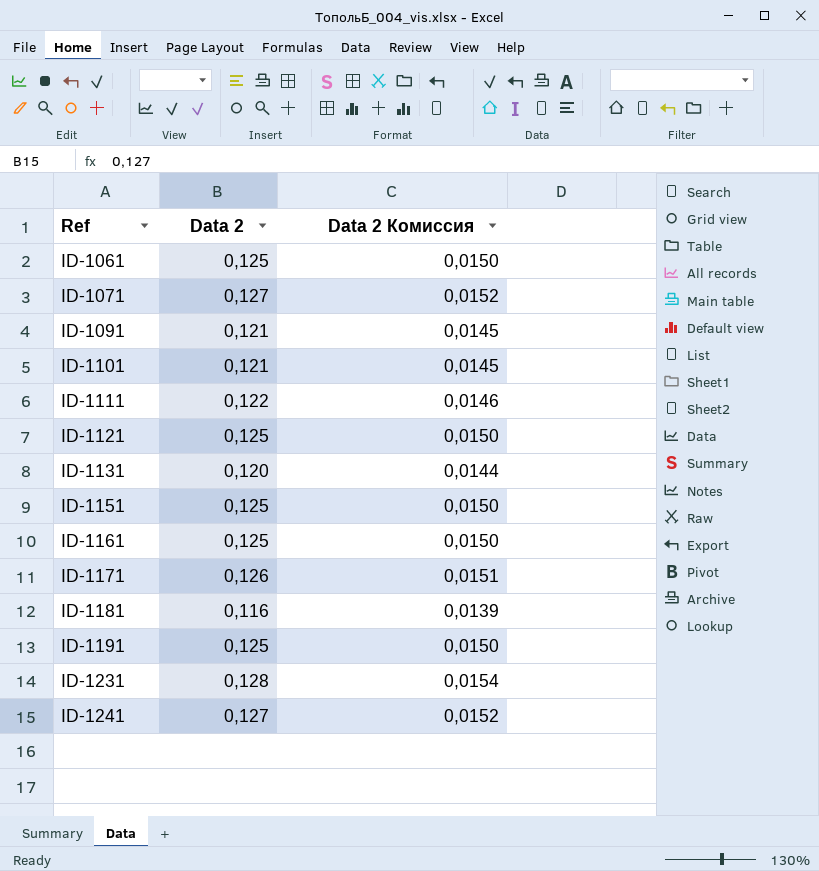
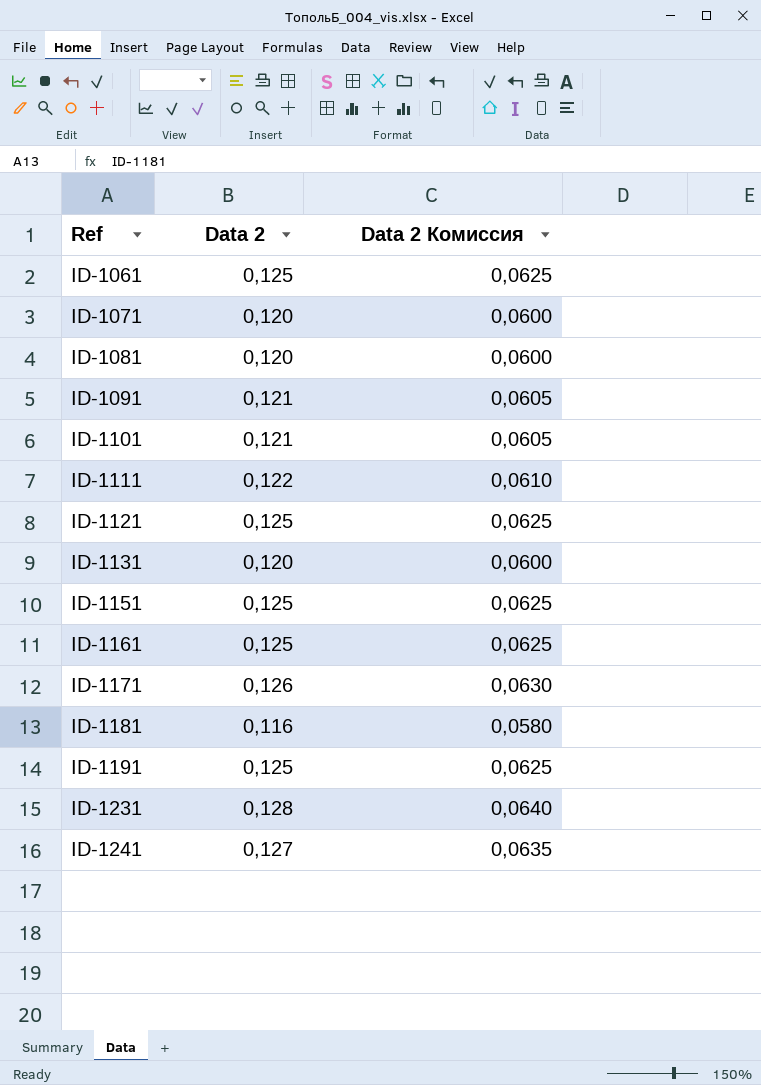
column Data 2 Комиссия | formula: [Data 2] * 0,12 -> [Data 2] * 0,5
ID-1071 | Data 2: 0,127 -> 0,120
row ID-1081: none -> 0,120 | 0,0600

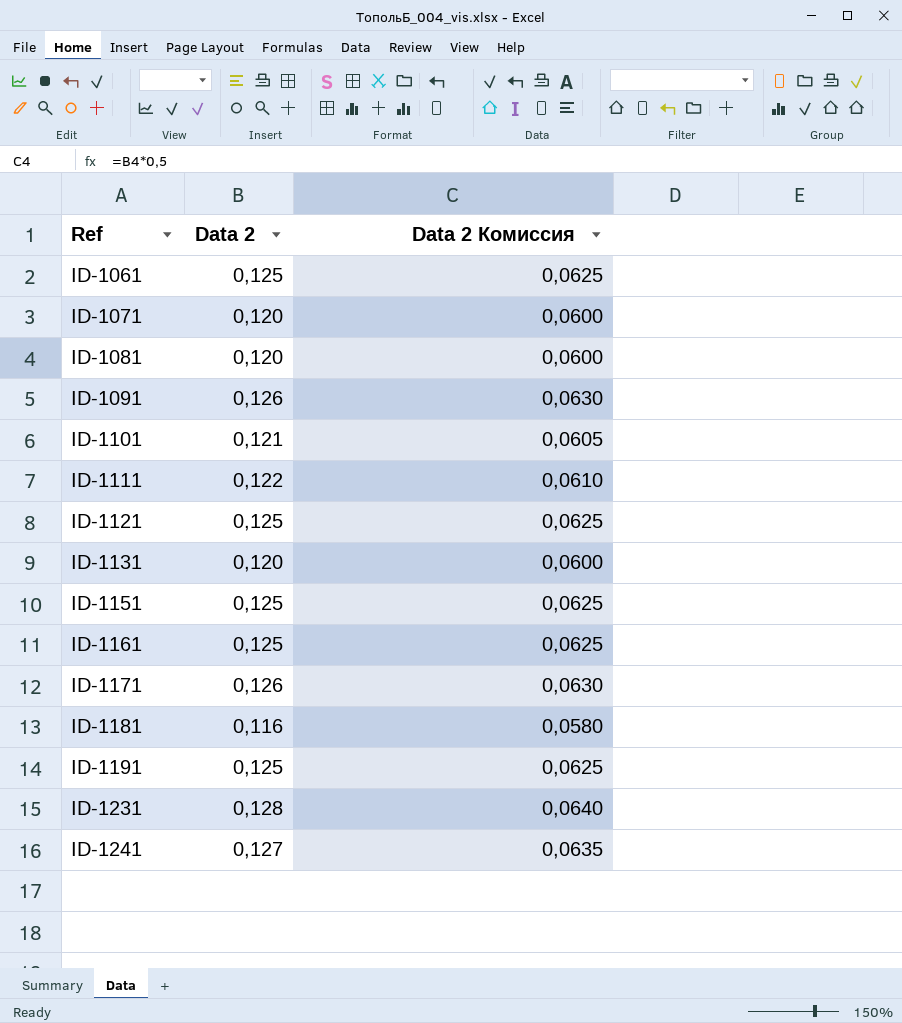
ID-1091 | Data 2: 0,121 -> 0,126
ID-1091 | Data 2 Комиссия: 0,0605 -> 0,0630

